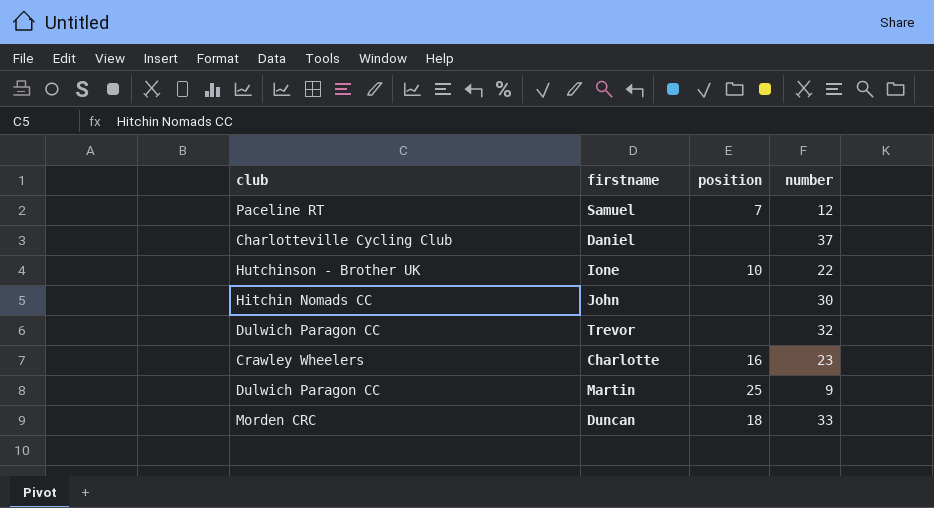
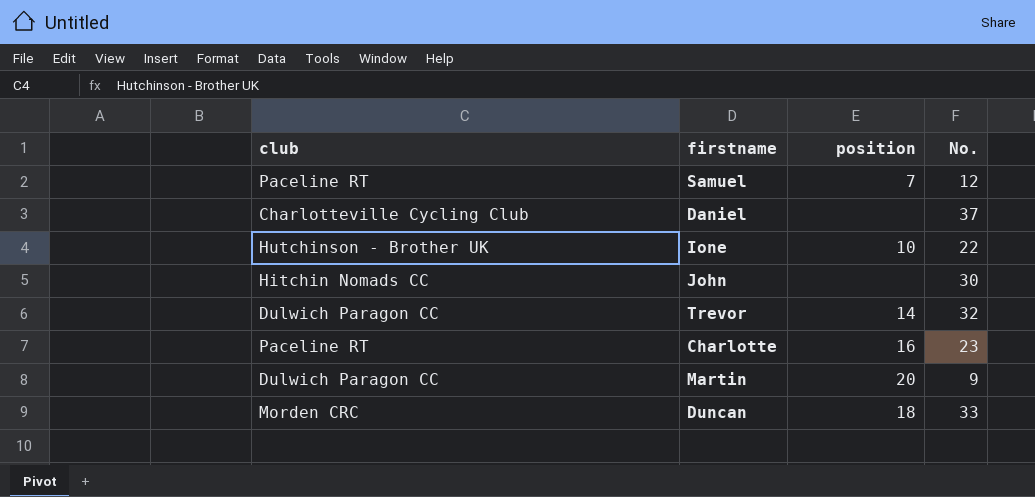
column name: number -> No.
Trevor | position: none -> 14
Charlotte | club: Crawley Wheelers -> Paceline RT
Martin | position: 25 -> 20

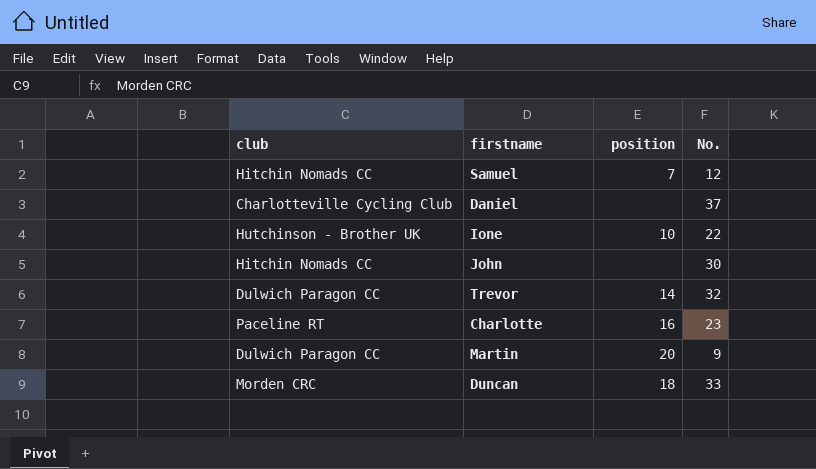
Samuel | club: Paceline RT -> Hitchin Nomads CC

